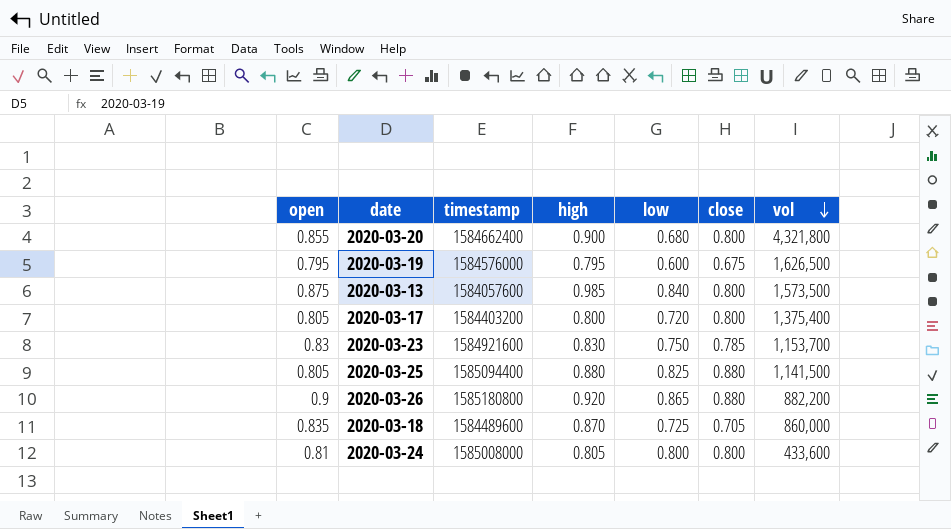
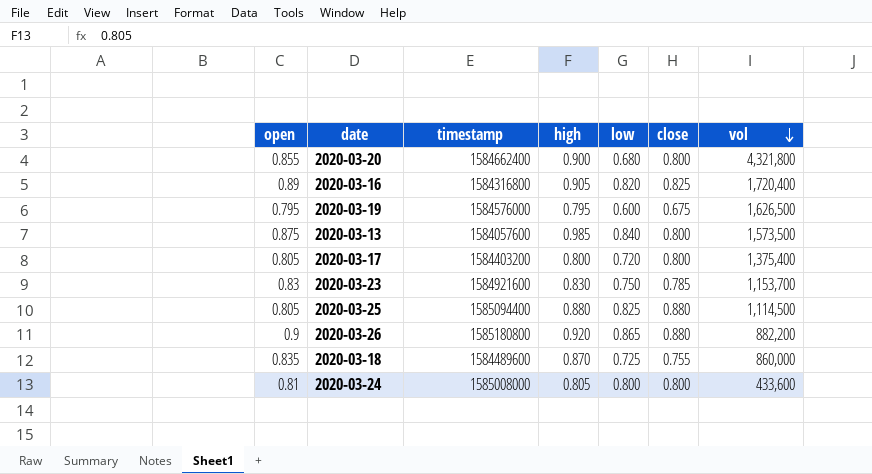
row 2020-03-16: none -> 0.89 | 1584316800 | 0.905 | 0.820 | 0.825 | 1,720,400
2020-03-25 | vol: 1,141,500 -> 1,114,500
2020-03-18 | close: 0.705 -> 0.755

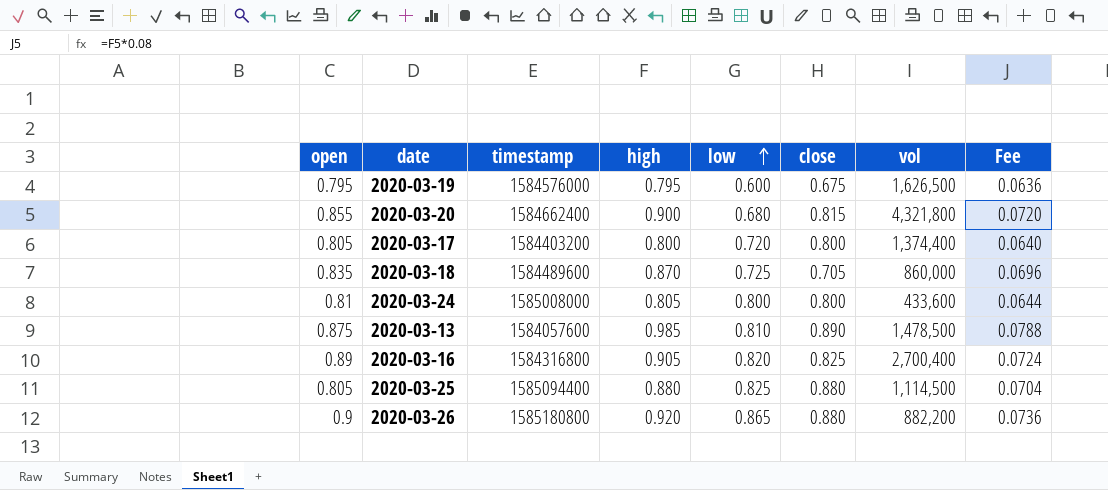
row order: vol descending -> low ascending
column Fee | formula: none -> [high] * 0.08
row 2020-03-23: 0.83 | 1584921600 | 0.830 | 0.750 | 0.785 | 1,153,700 -> none
2020-03-20 | close: 0.800 -> 0.815
2020-03-17 | vol: 1,375,400 -> 1,374,400
2020-03-18 | close: 0.755 -> 0.705
2020-03-13 | low: 0.840 -> 0.810
2020-03-13 | close: 0.800 -> 0.890
2020-03-13 | vol: 1,573,500 -> 1,478,500
2020-03-16 | vol: 1,720,400 -> 2,700,400

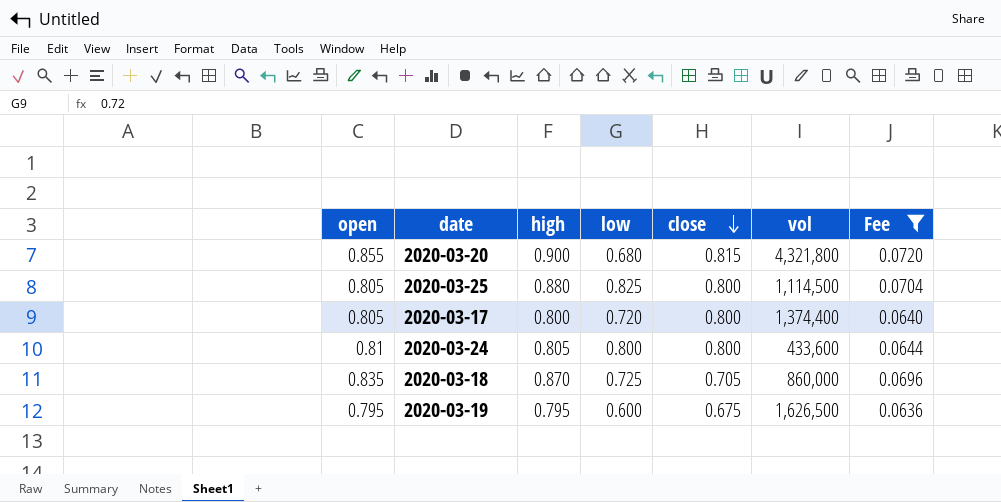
filter: none -> Fee <= 0.0720
row order: low ascending -> close descending
column timestamp | position: 3 -> none
2020-03-25 | close: 0.880 -> 0.800

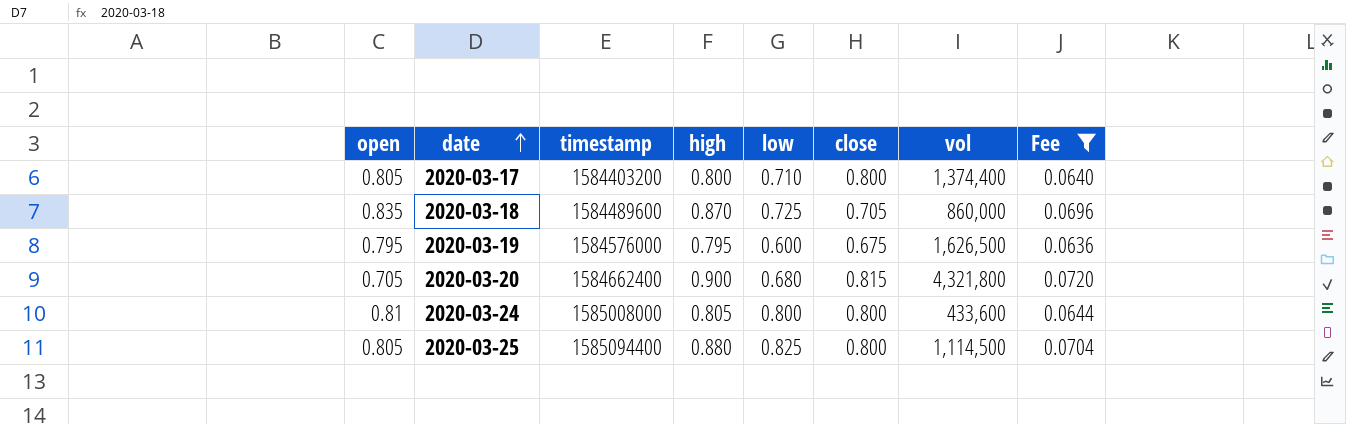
row order: close descending -> date ascending
column timestamp | position: none -> 3
2020-03-17 | low: 0.720 -> 0.710
2020-03-20 | open: 0.855 -> 0.705

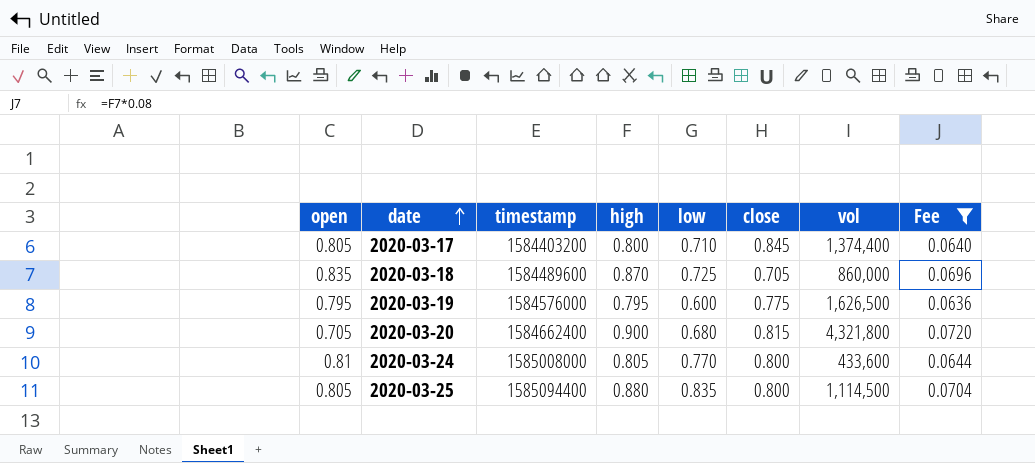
2020-03-17 | close: 0.800 -> 0.845
2020-03-19 | close: 0.675 -> 0.775
2020-03-24 | low: 0.800 -> 0.770
2020-03-25 | low: 0.825 -> 0.835

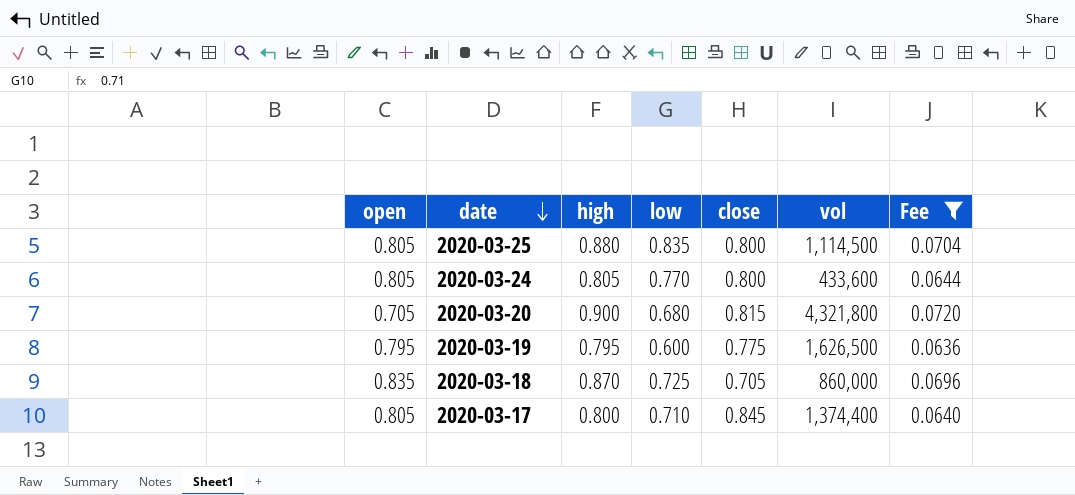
row order: date ascending -> date descending
column timestamp | position: 3 -> none
2020-03-24 | open: 0.81 -> 0.805

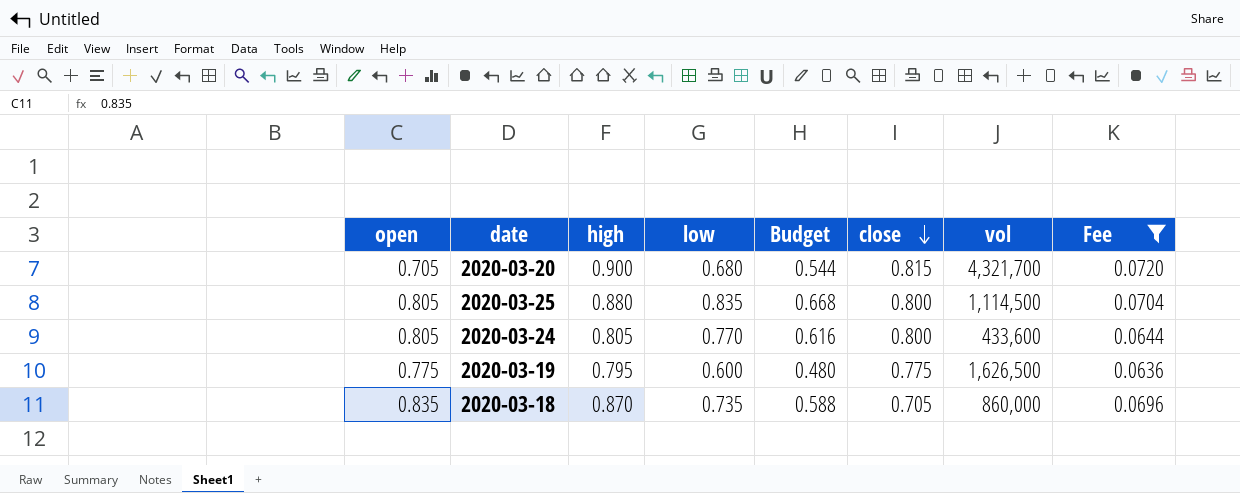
row order: date descending -> close descending
column Budget | formula: none -> [low] * 0.8
row 2020-03-17: 0.805 | 0.800 | 0.710 | 0.845 | 1,374,400 | 0.0640 -> none
2020-03-20 | vol: 4,321,800 -> 4,321,700
2020-03-19 | open: 0.795 -> 0.775
2020-03-18 | low: 0.725 -> 0.735

